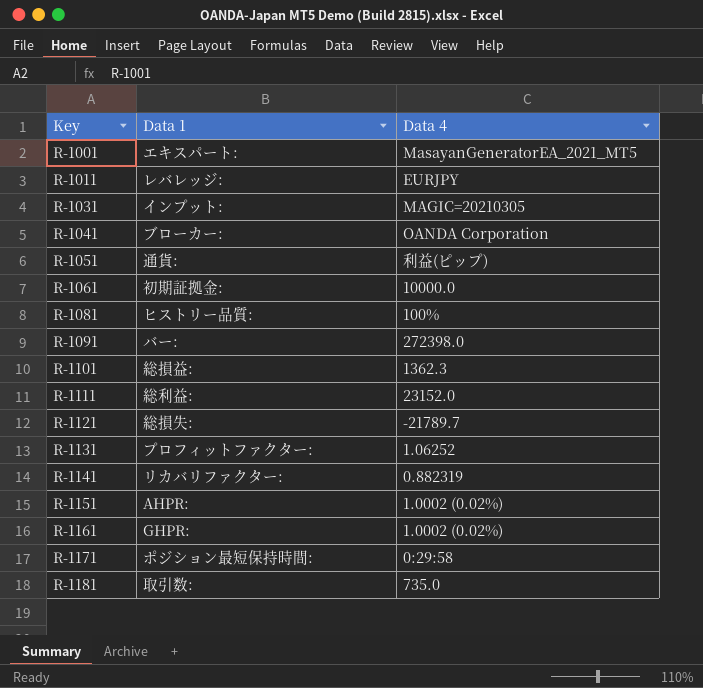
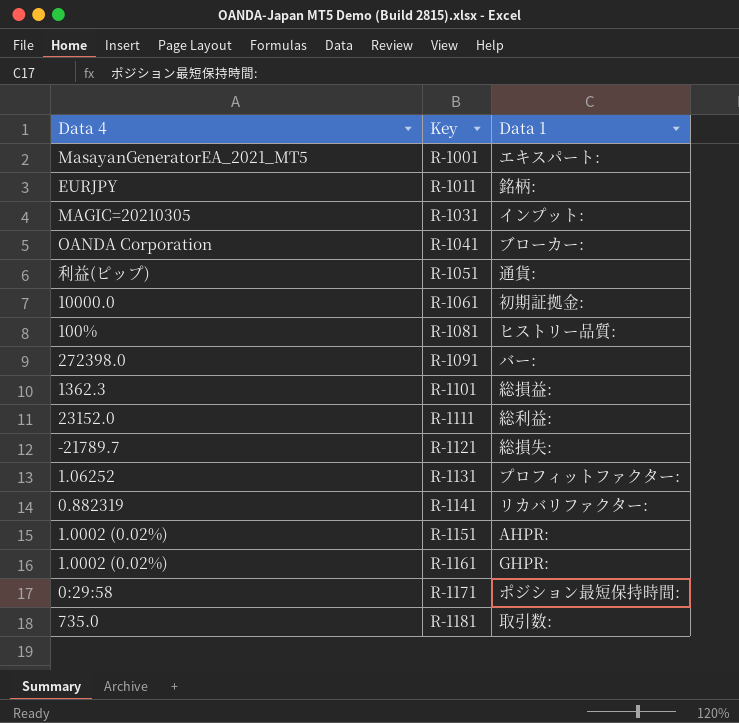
column Data 4 | position: 3 -> 1
R-1011 | Data 1: レバレッジ: -> 銘柄:

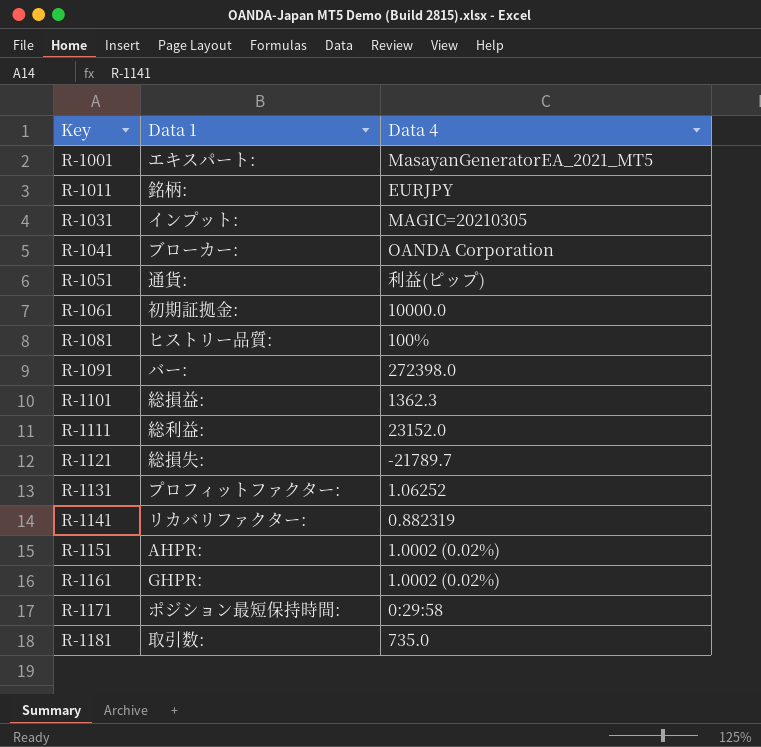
column Data 4 | position: 1 -> 3

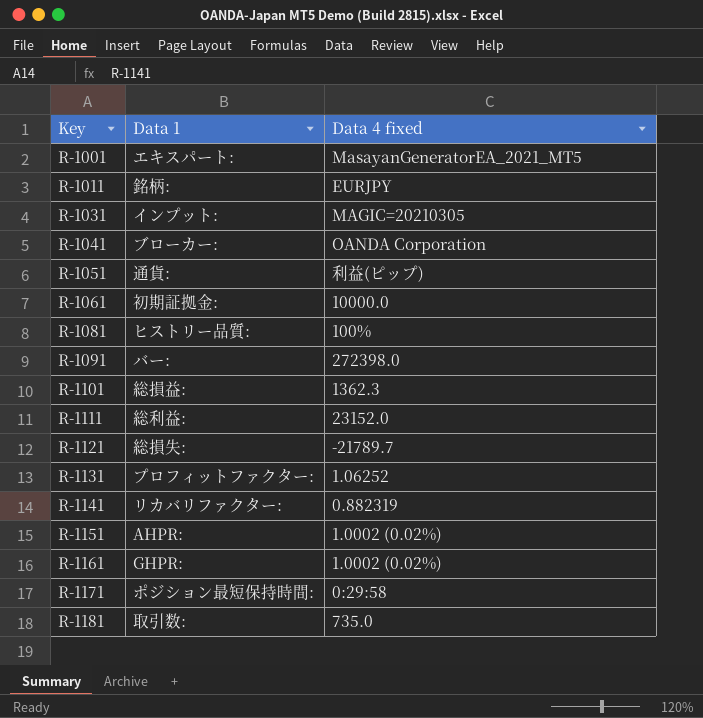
column name: Data 4 -> Data 4 fixed

